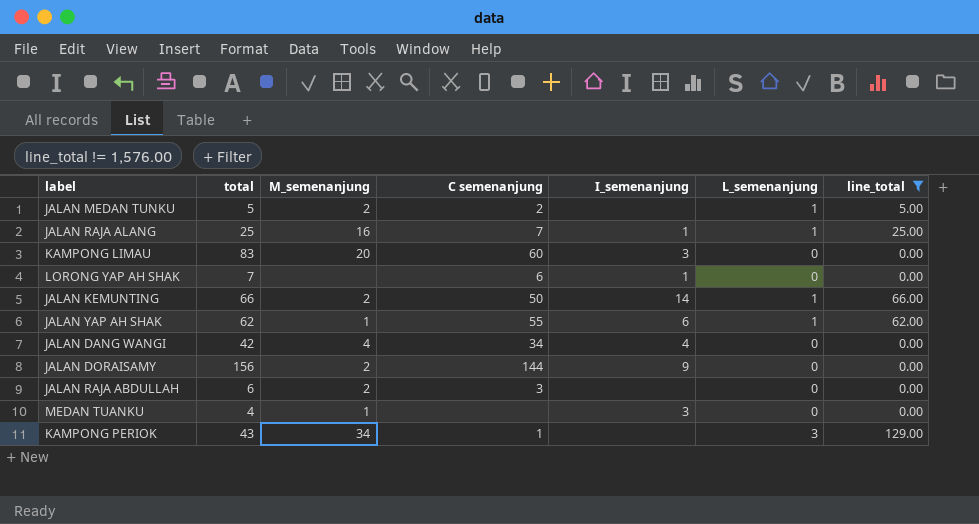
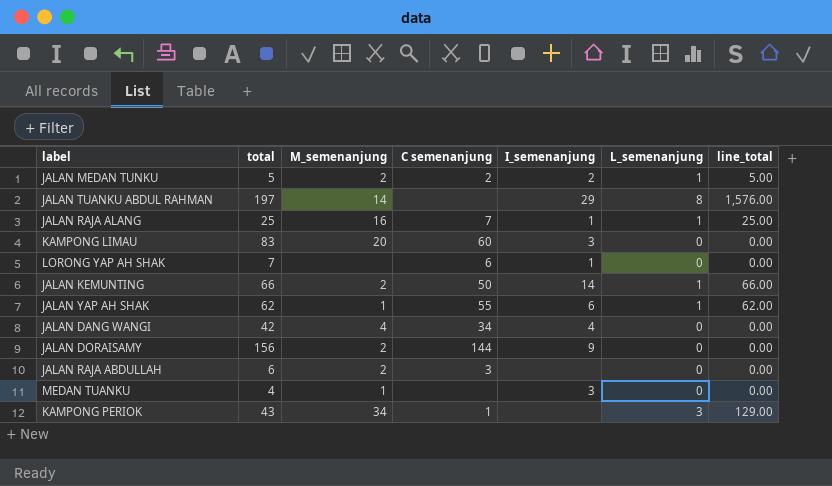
filter: line_total != 1,576.00 -> none
JALAN MEDAN TUNKU | I_semenanjung: none -> 2

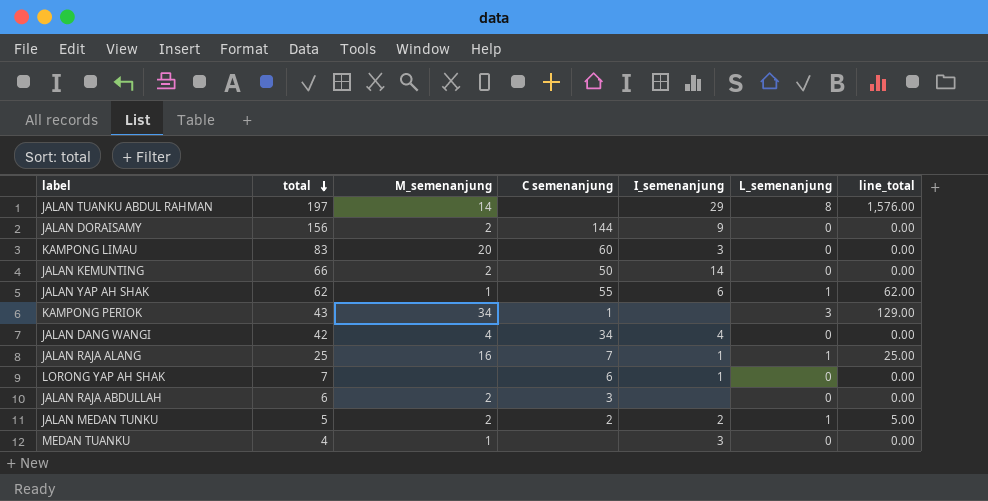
row order: none -> total descending
JALAN KEMUNTING | L_semenanjung: 1 -> 0
JALAN KEMUNTING | line_total: 66.00 -> 0.00

